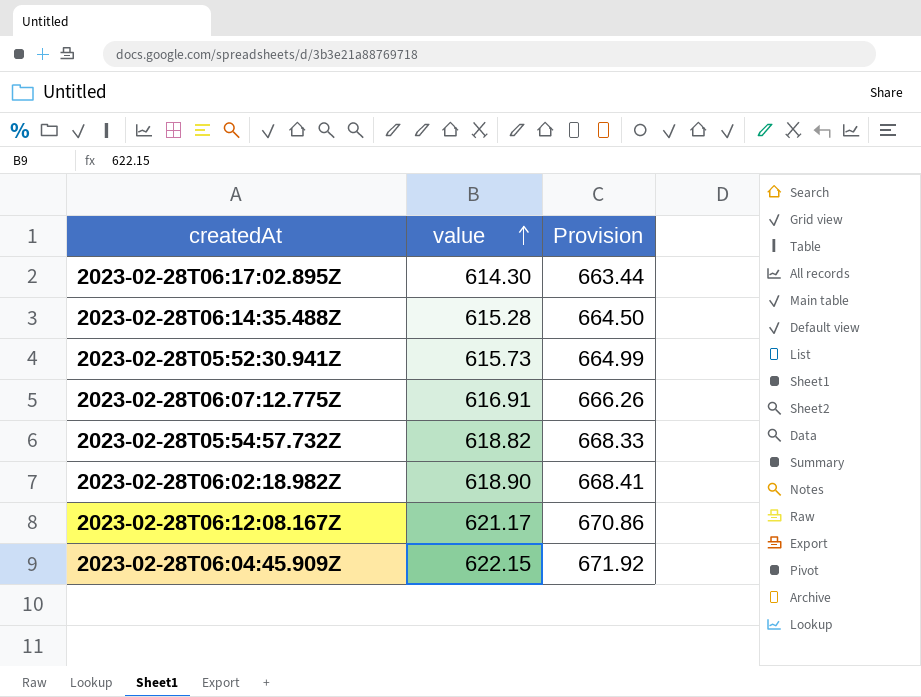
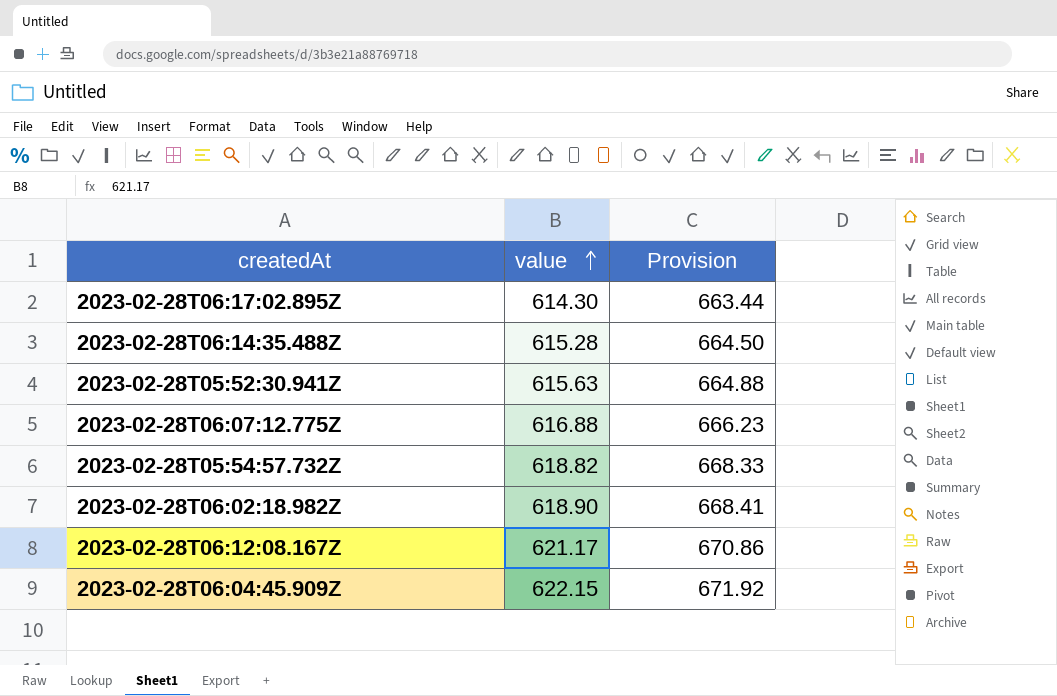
2023-02-28T05:52:30.941Z | value: 615.73 -> 615.63
2023-02-28T05:52:30.941Z | Provision: 664.99 -> 664.88
2023-02-28T06:07:12.775Z | value: 616.91 -> 616.88
2023-02-28T06:07:12.775Z | Provision: 666.26 -> 666.23

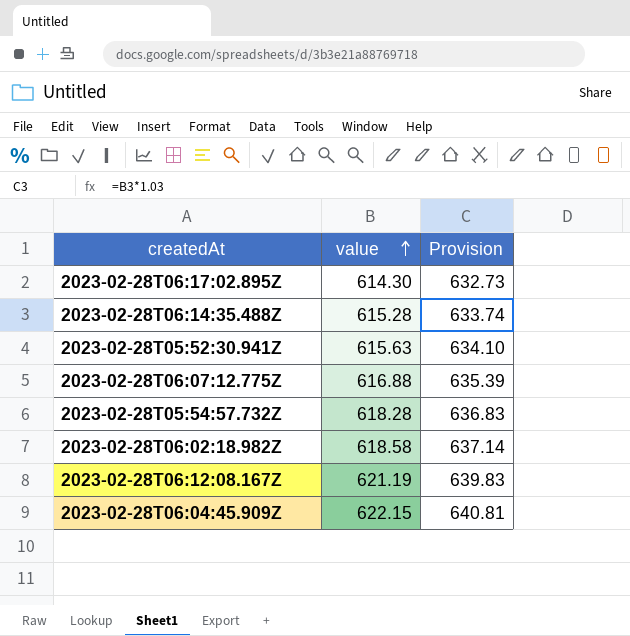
column Provision | formula: [value] * 1.08 -> [value] * 1.03
2023-02-28T05:54:57.732Z | value: 618.82 -> 618.28
2023-02-28T06:02:18.982Z | value: 618.90 -> 618.58
2023-02-28T06:12:08.167Z | value: 621.17 -> 621.19

